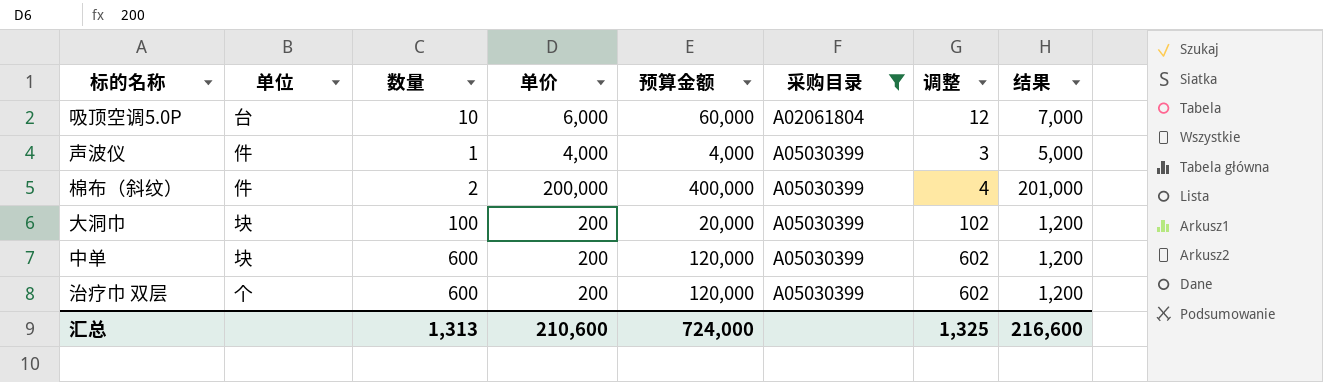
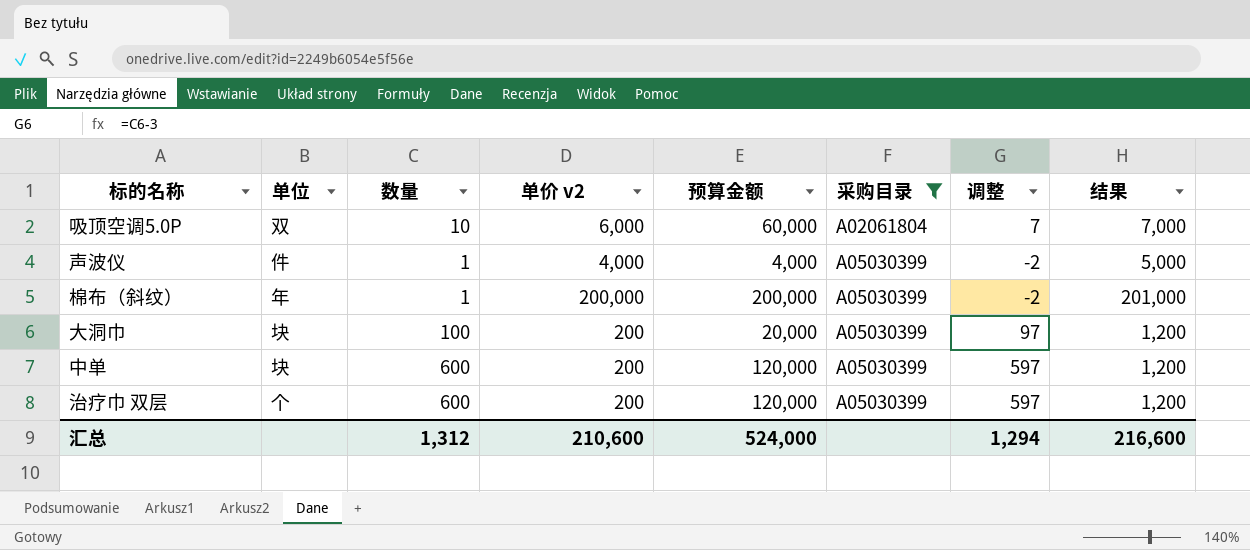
column name: 单价 -> 单价 v2
column 调整 | formula: [数量] + 2 -> [数量] - 3
吸顶空调5.0P | 单位: 台 -> 双
棉布（斜纹） | 单位: 件 -> 年
棉布（斜纹） | 数量: 2 -> 1
棉布（斜纹） | 预算金额: 400,000 -> 200,000
汇总 | 数量: 1,313 -> 1,312
汇总 | 预算金额: 724,000 -> 524,000
汇总 | 调整: 1,325 -> 1,294

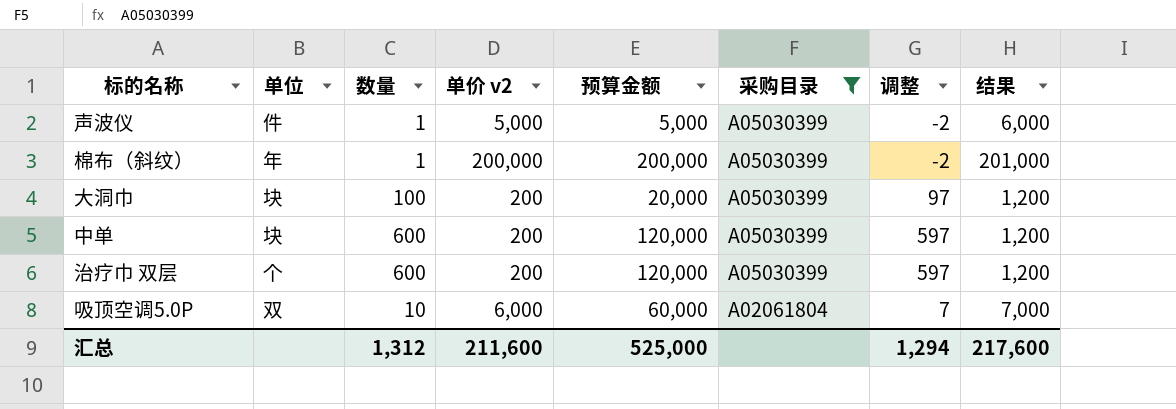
row order: 采购目录 ascending -> 采购目录 descending
声波仪 | 单价 v2: 4,000 -> 5,000
声波仪 | 预算金额: 4,000 -> 5,000
声波仪 | 结果: 5,000 -> 6,000
汇总 | 单价 v2: 210,600 -> 211,600
汇总 | 预算金额: 524,000 -> 525,000
汇总 | 结果: 216,600 -> 217,600

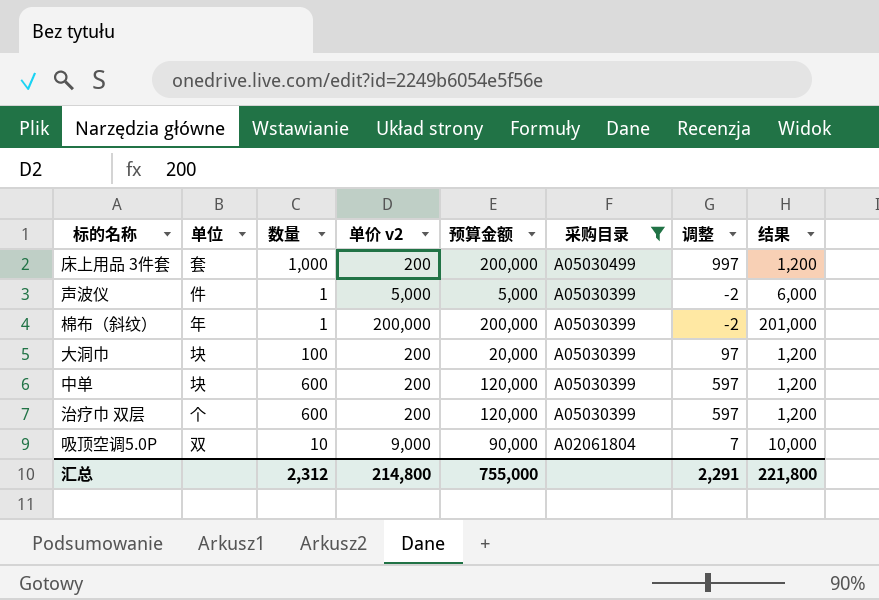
row 床上用品 3件套: none -> 套 | 1,000 | 200 | 200,000 | A05030499 | 997 | 1,200
吸顶空调5.0P | 单价 v2: 6,000 -> 9,000
吸顶空调5.0P | 预算金额: 60,000 -> 90,000
吸顶空调5.0P | 结果: 7,000 -> 10,000
汇总 | 数量: 1,312 -> 2,312
汇总 | 单价 v2: 211,600 -> 214,800
汇总 | 预算金额: 525,000 -> 755,000
汇总 | 调整: 1,294 -> 2,291
汇总 | 结果: 217,600 -> 221,800

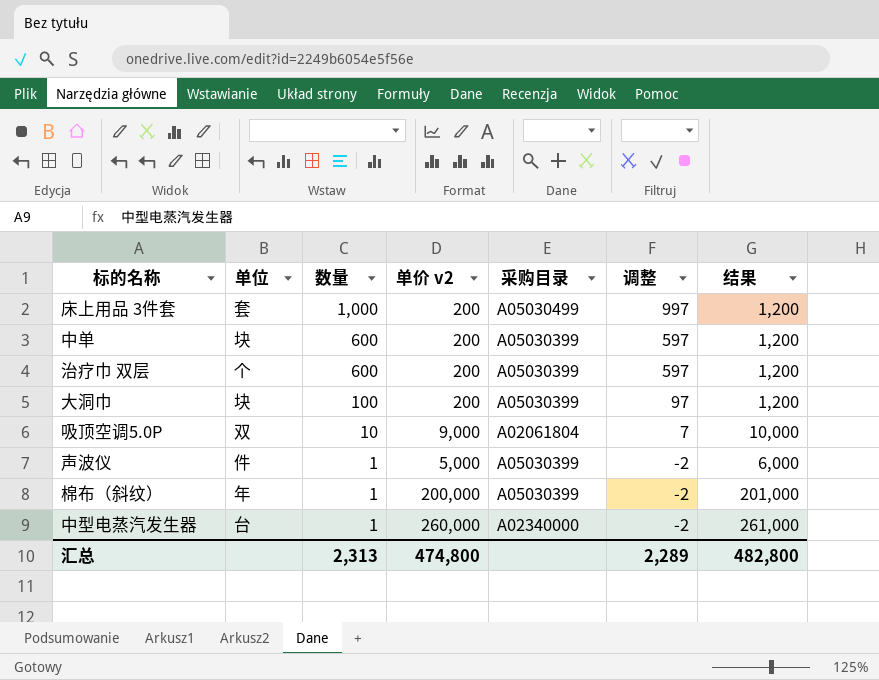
filter: 采购目录 != A02340000 -> none
row order: 采购目录 descending -> 数量 descending
column 预算金额 | formula: [数量] * [单价 v2] -> none
汇总 | 数量: 2,312 -> 2,313
汇总 | 单价 v2: 214,800 -> 474,800
汇总 | 调整: 2,291 -> 2,289
汇总 | 结果: 221,800 -> 482,800

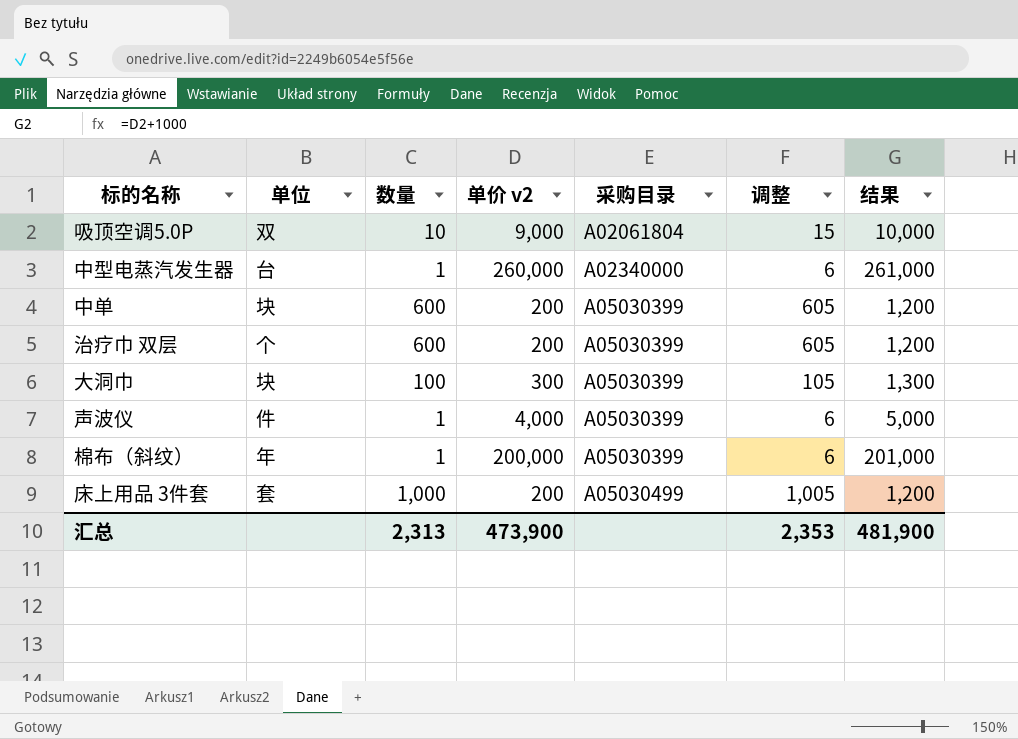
row order: 数量 descending -> 采购目录 ascending
column 调整 | formula: [数量] - 3 -> [数量] + 5
大洞巾 | 单价 v2: 200 -> 300
大洞巾 | 结果: 1,200 -> 1,300
声波仪 | 单价 v2: 5,000 -> 4,000
声波仪 | 结果: 6,000 -> 5,000
汇总 | 单价 v2: 474,800 -> 473,900
汇总 | 调整: 2,289 -> 2,353
汇总 | 结果: 482,800 -> 481,900

